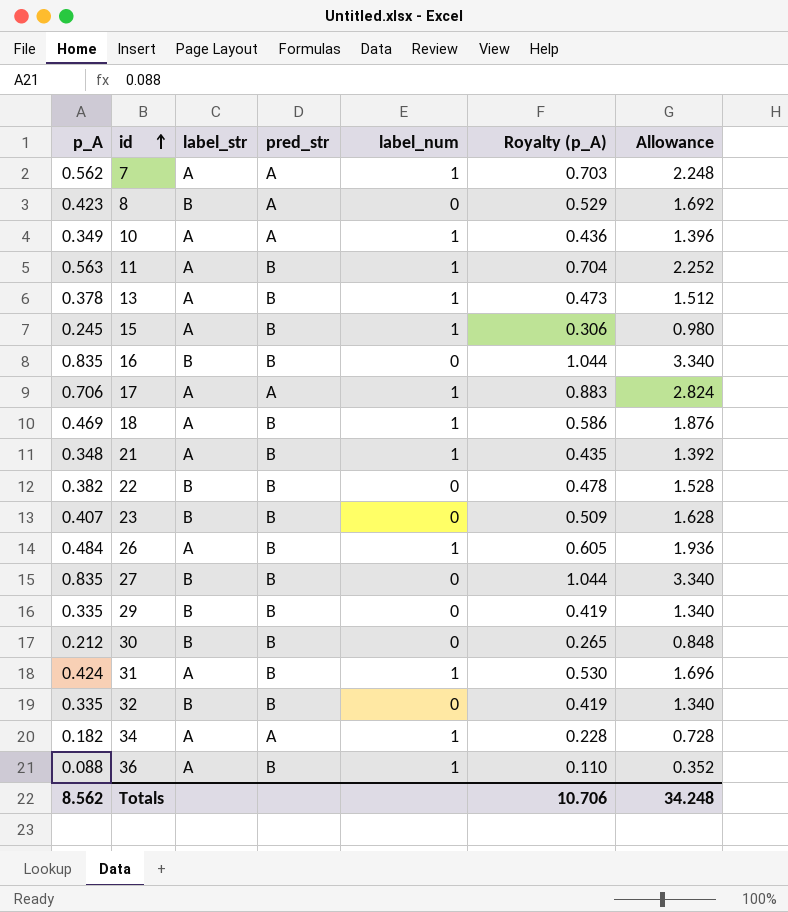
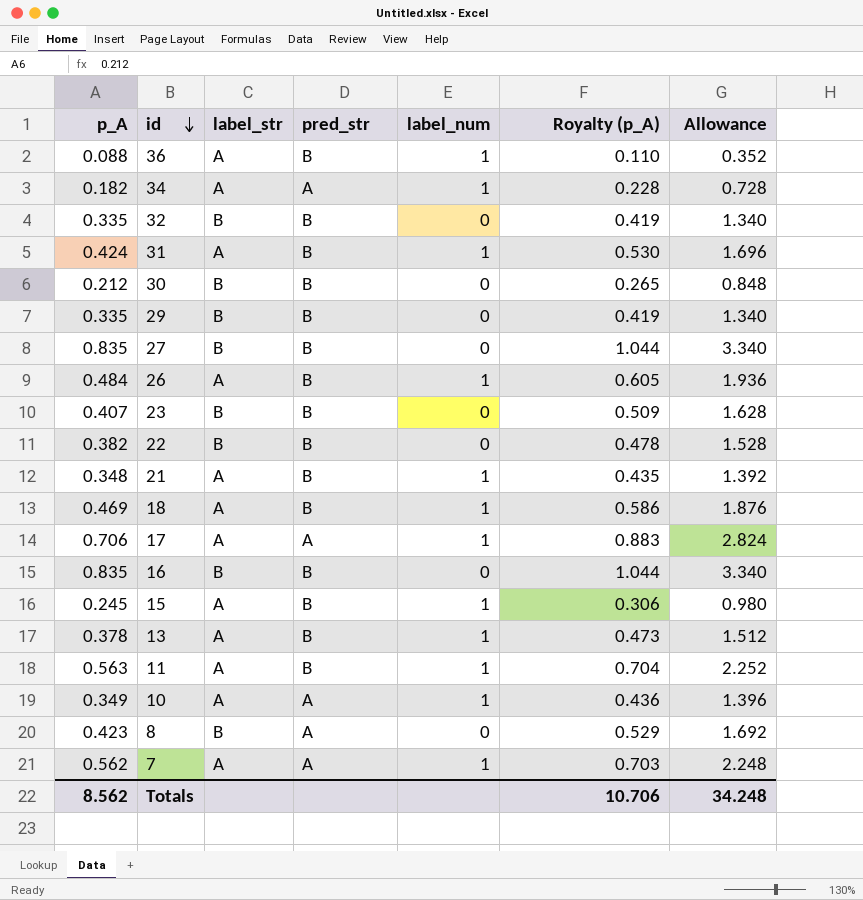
row order: id ascending -> id descending

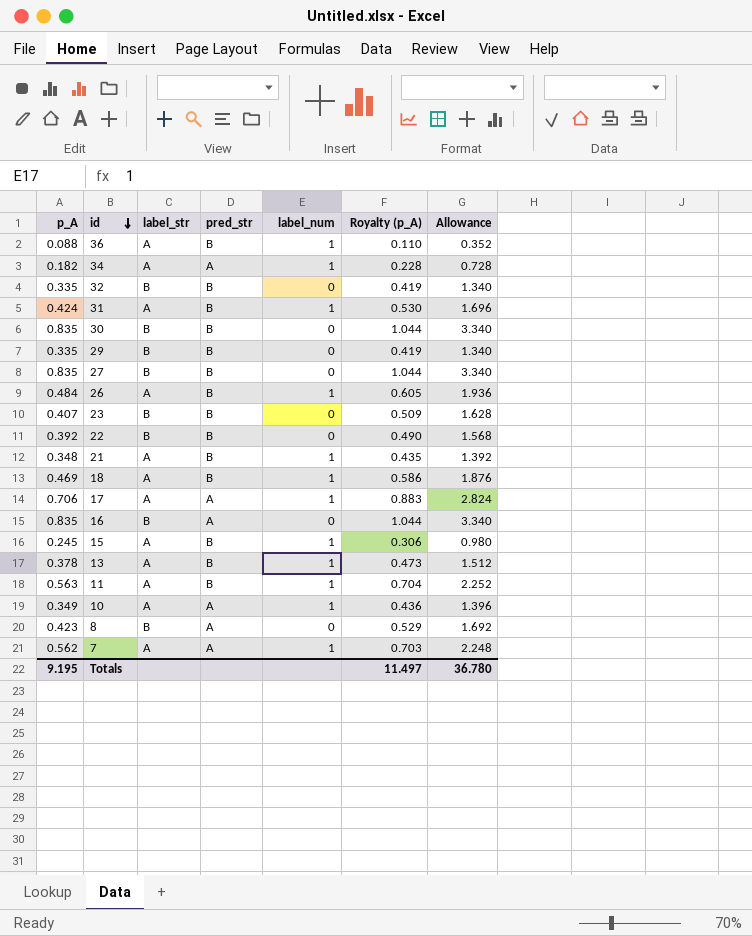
30 | p_A: 0.212 -> 0.835
30 | Royalty (p_A): 0.265 -> 1.044
30 | Allowance: 0.848 -> 3.340
22 | p_A: 0.382 -> 0.392
22 | Royalty (p_A): 0.478 -> 0.490
22 | Allowance: 1.528 -> 1.568
16 | pred_str: B -> A
Totals | p_A: 8.562 -> 9.195
Totals | Royalty (p_A): 10.706 -> 11.497
Totals | Allowance: 34.248 -> 36.780

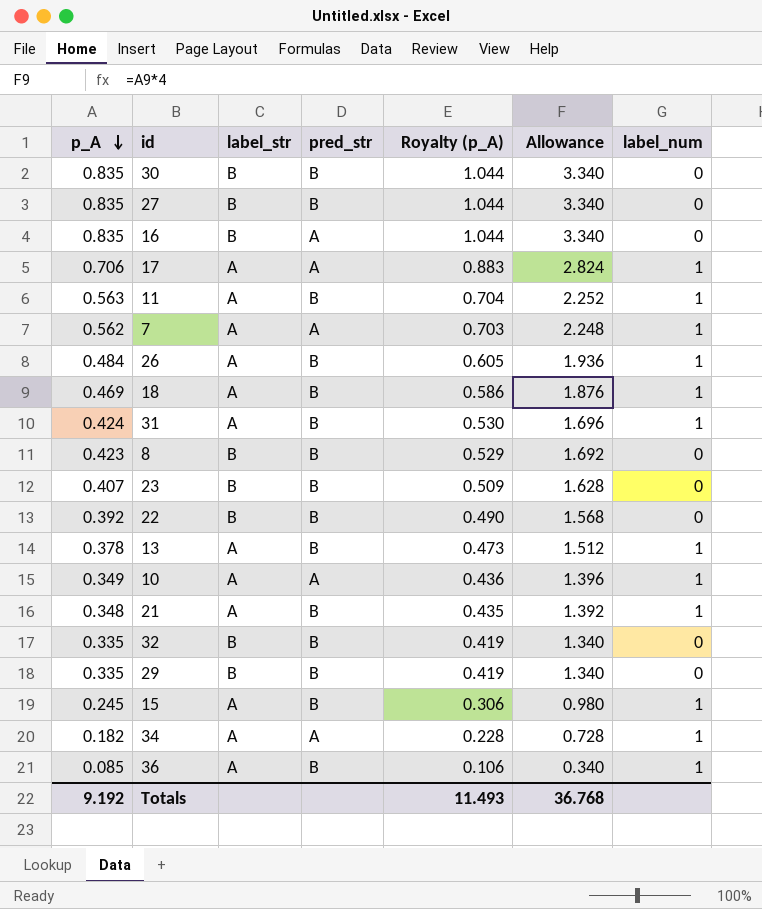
row order: id descending -> p_A descending
column label_num | position: 5 -> 7
8 | pred_str: A -> B
36 | p_A: 0.088 -> 0.085
36 | Royalty (p_A): 0.110 -> 0.106
36 | Allowance: 0.352 -> 0.340
Totals | p_A: 9.195 -> 9.192
Totals | Royalty (p_A): 11.497 -> 11.493
Totals | Allowance: 36.780 -> 36.768

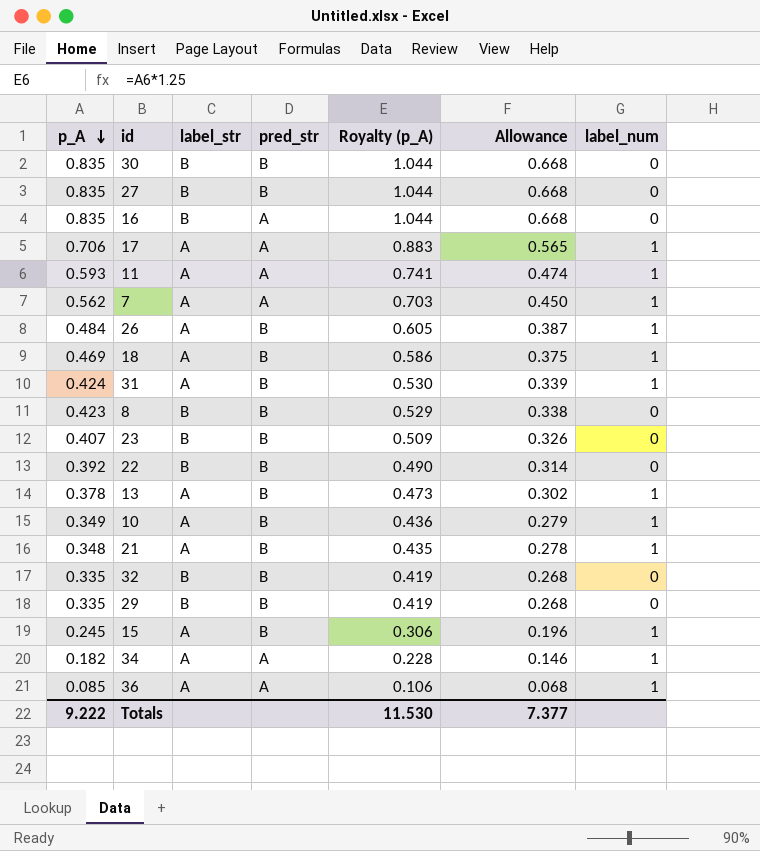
column Allowance | formula: [p_A] * 4 -> [p_A] * 0.8
11 | p_A: 0.563 -> 0.593
11 | pred_str: B -> A
11 | Royalty (p_A): 0.704 -> 0.741
10 | pred_str: A -> B
36 | pred_str: B -> A
Totals | p_A: 9.192 -> 9.222
Totals | Royalty (p_A): 11.493 -> 11.530
Totals | Allowance: 36.768 -> 7.377

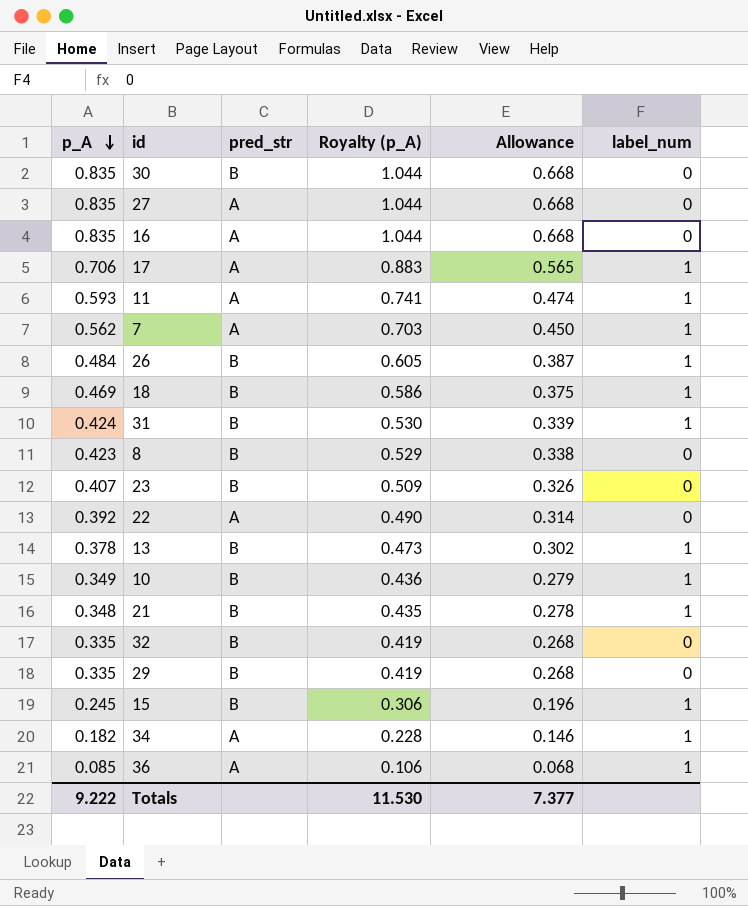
column label_str | position: 3 -> none
27 | pred_str: B -> A
22 | pred_str: B -> A

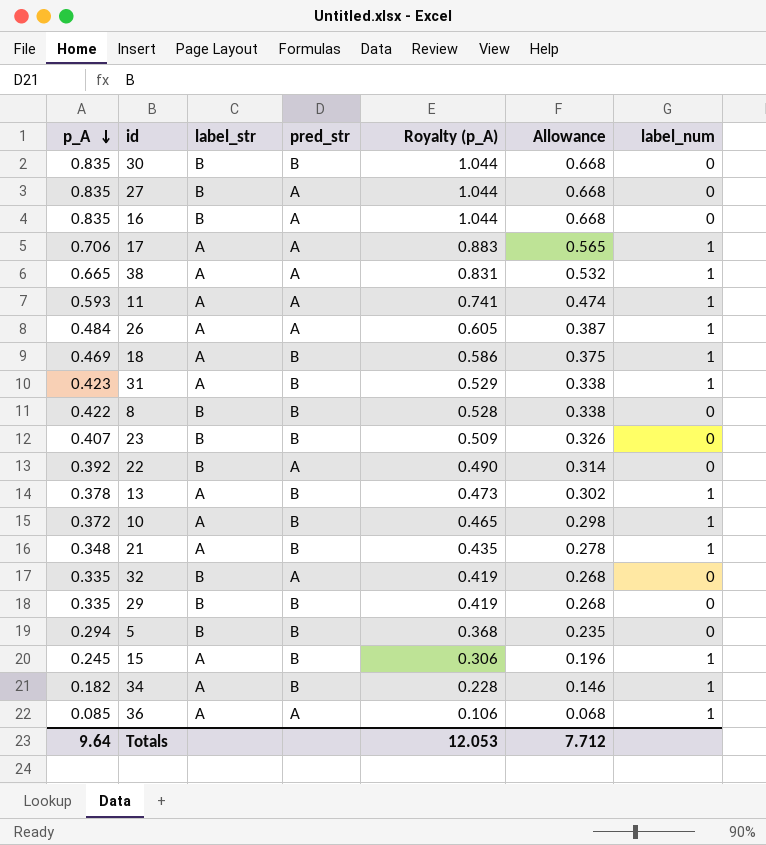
column label_str | position: none -> 3
row 7: 0.562 | A | 0.703 | 0.450 | 1 -> none
row 38: none -> 0.665 | A | A | 0.831 | 0.532 | 1
26 | pred_str: B -> A
31 | p_A: 0.424 -> 0.423
31 | Royalty (p_A): 0.530 -> 0.529
31 | Allowance: 0.339 -> 0.338
8 | p_A: 0.423 -> 0.422
8 | Royalty (p_A): 0.529 -> 0.528
10 | p_A: 0.349 -> 0.372
10 | Royalty (p_A): 0.436 -> 0.465
10 | Allowance: 0.279 -> 0.298
32 | pred_str: B -> A
row 5: none -> 0.294 | B | B | 0.368 | 0.235 | 0
34 | pred_str: A -> B
Totals | p_A: 9.222 -> 9.64
Totals | Royalty (p_A): 11.530 -> 12.053
Totals | Allowance: 7.377 -> 7.712

